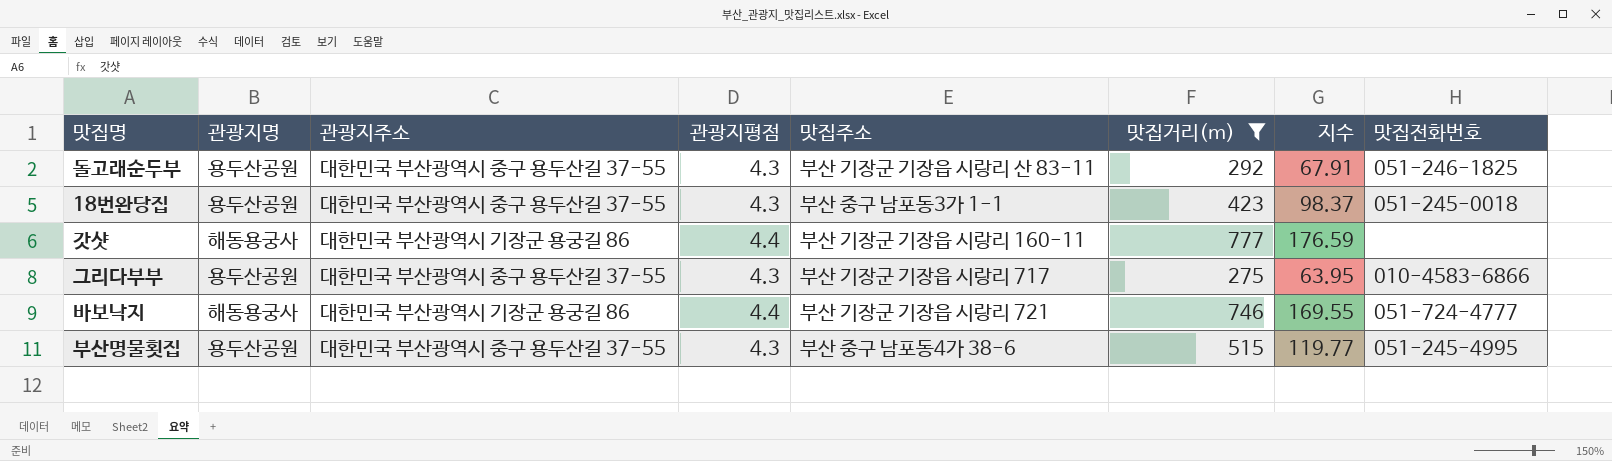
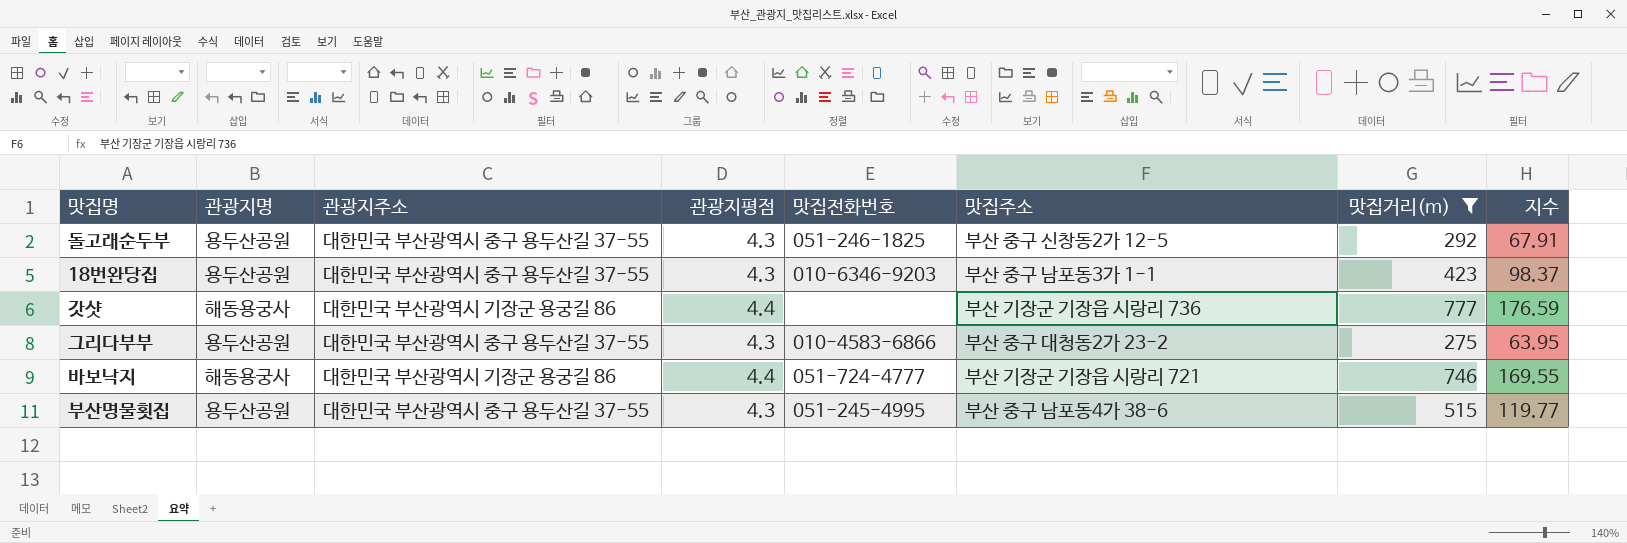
column 맛집전화번호 | position: 8 -> 5
돌고래순두부 | 맛집주소: 부산 기장군 기장읍 시랑리 산 83-11 -> 부산 중구 신창동2가 12-5
18번완당집 | 맛집전화번호: 051-245-0018 -> 010-6346-9203
갓샷 | 맛집주소: 부산 기장군 기장읍 시랑리 160-11 -> 부산 기장군 기장읍 시랑리 736
그리다부부 | 맛집주소: 부산 기장군 기장읍 시랑리 717 -> 부산 중구 대청동2가 23-2

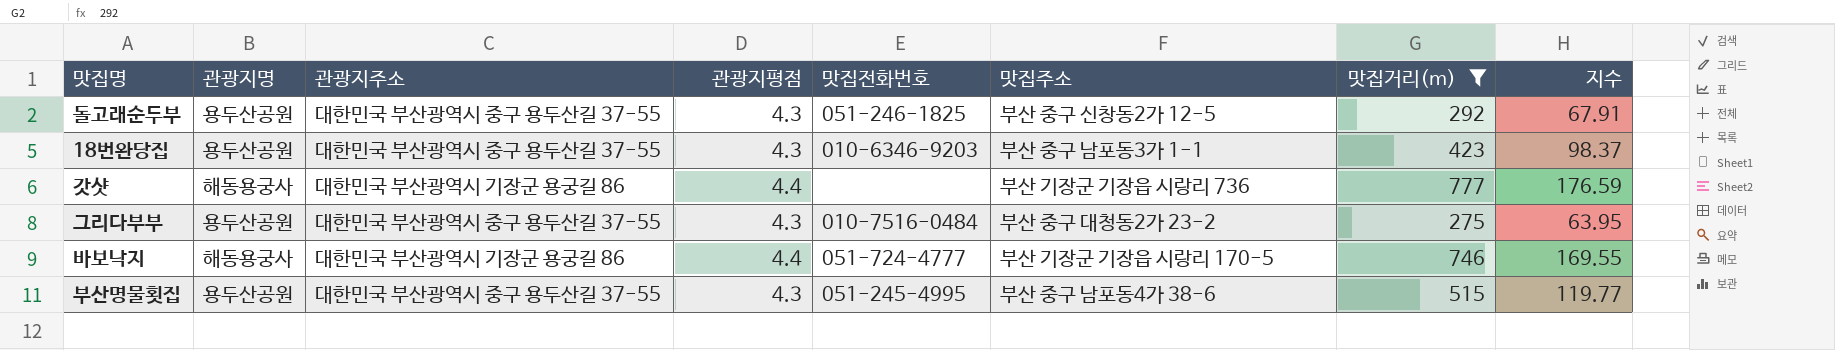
그리다부부 | 맛집전화번호: 010-4583-6866 -> 010-7516-0484
바보낙지 | 맛집주소: 부산 기장군 기장읍 시랑리 721 -> 부산 기장군 기장읍 시랑리 170-5

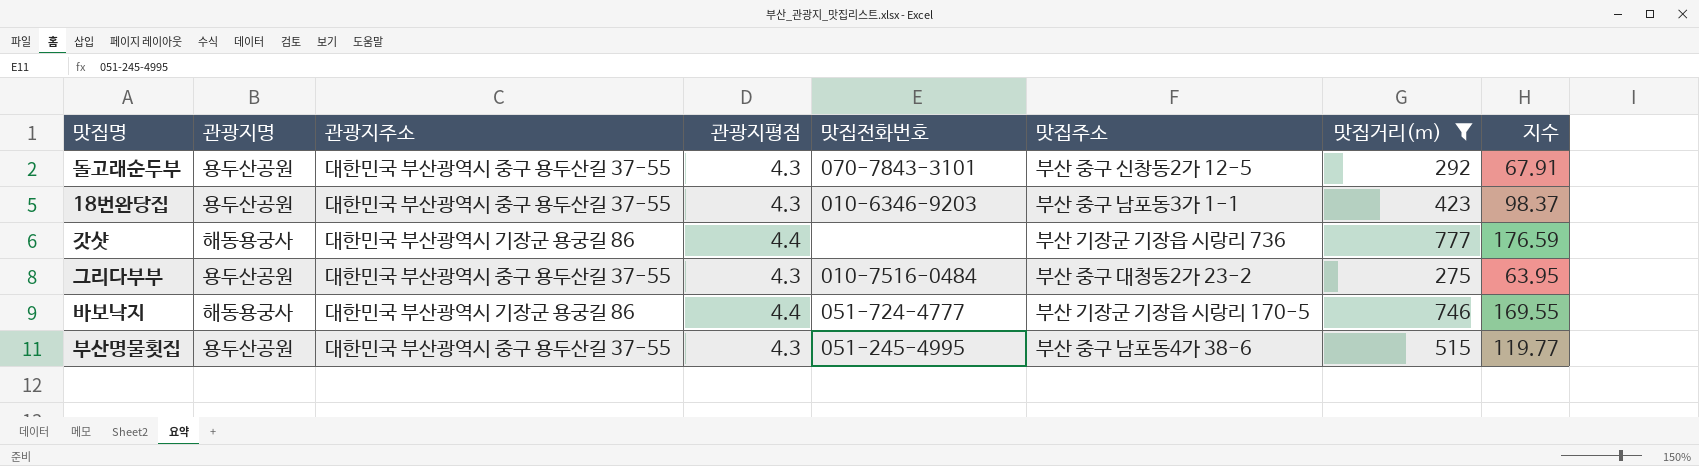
돌고래순두부 | 맛집전화번호: 051-246-1825 -> 070-7843-3101

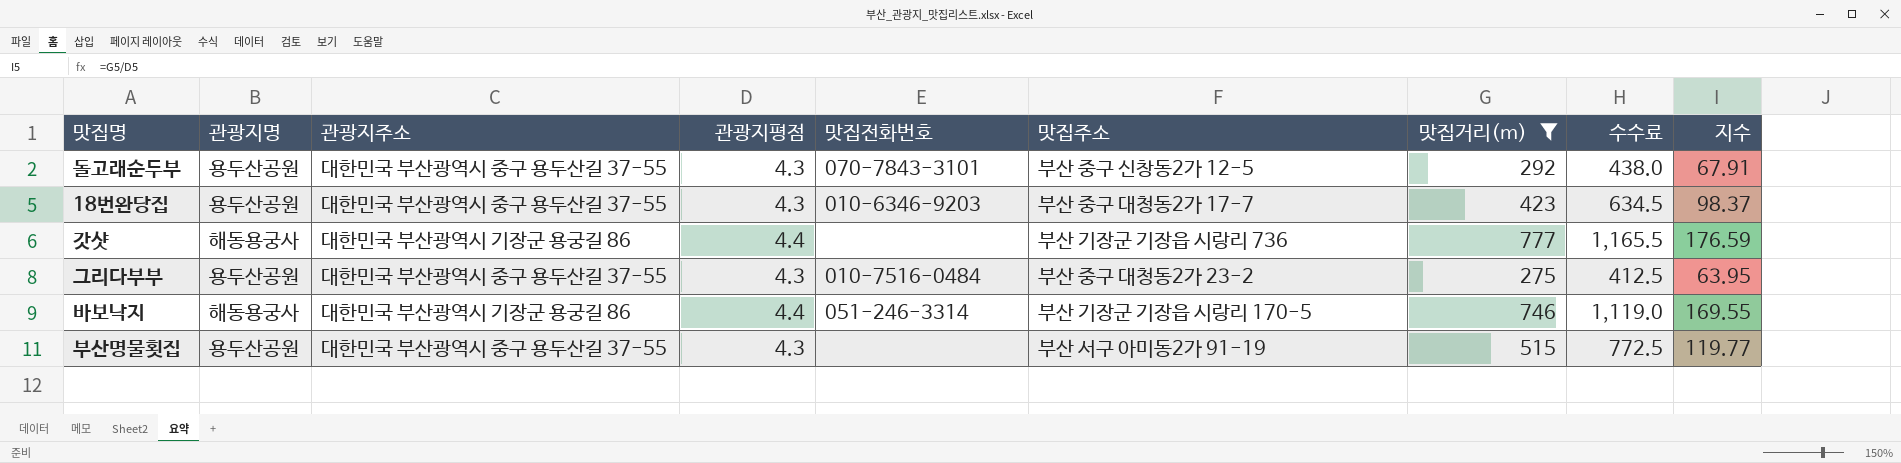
column 수수료 | formula: none -> [맛집거리(m)] * 1.5
18번완당집 | 맛집주소: 부산 중구 남포동3가 1-1 -> 부산 중구 대청동2가 17-7
바보낙지 | 맛집전화번호: 051-724-4777 -> 051-246-3314
부산명물횟집 | 맛집전화번호: 051-245-4995 -> none
부산명물횟집 | 맛집주소: 부산 중구 남포동4가 38-6 -> 부산 서구 아미동2가 91-19

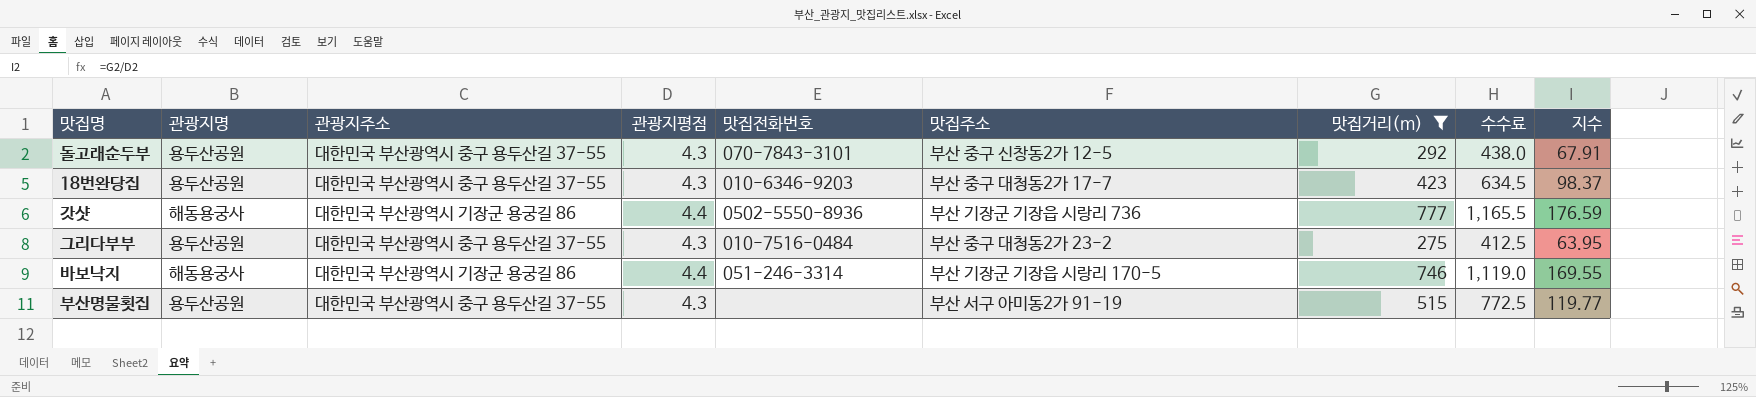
갓샷 | 맛집전화번호: none -> 0502-5550-8936

